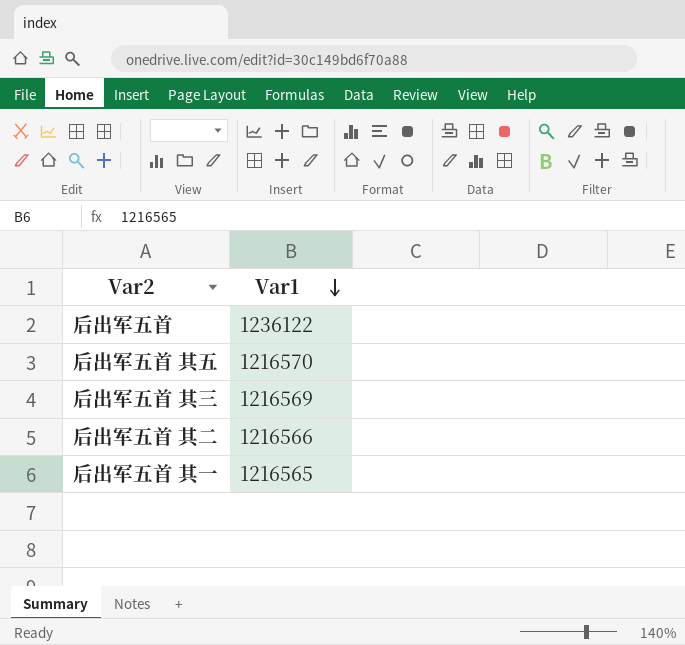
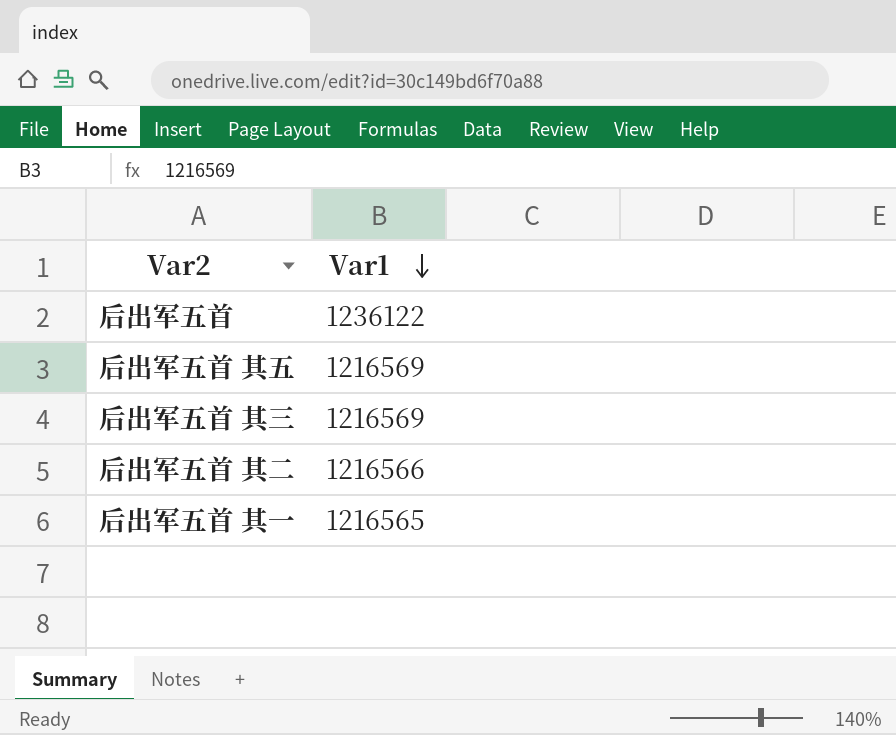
后出军五首 其五 | Var1: 1216570 -> 1216569

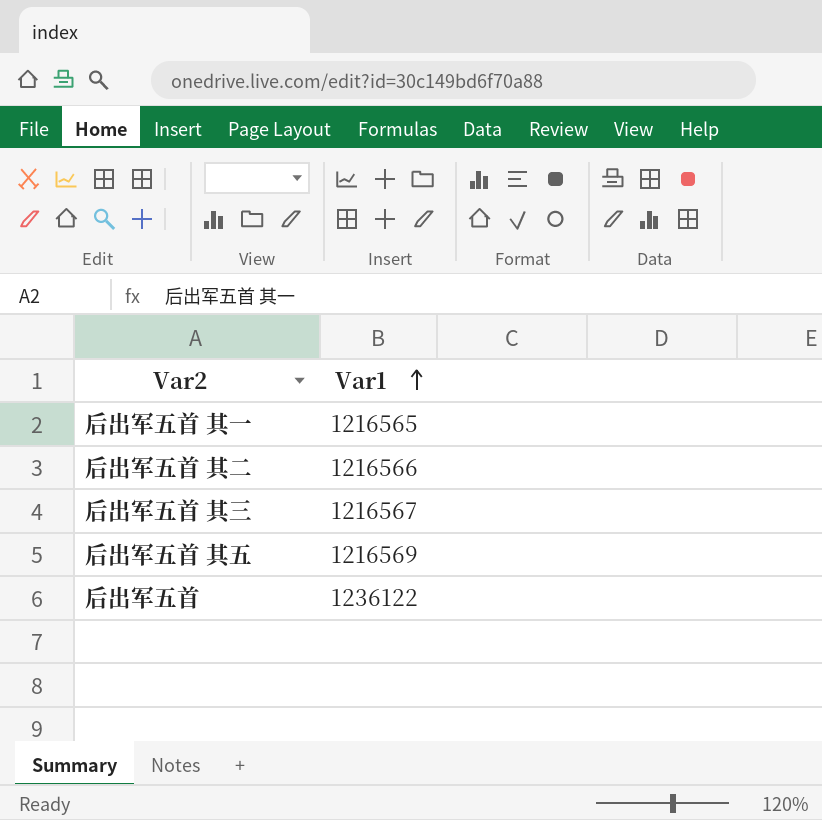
row order: Var1 descending -> Var1 ascending
后出军五首 其三 | Var1: 1216569 -> 1216567

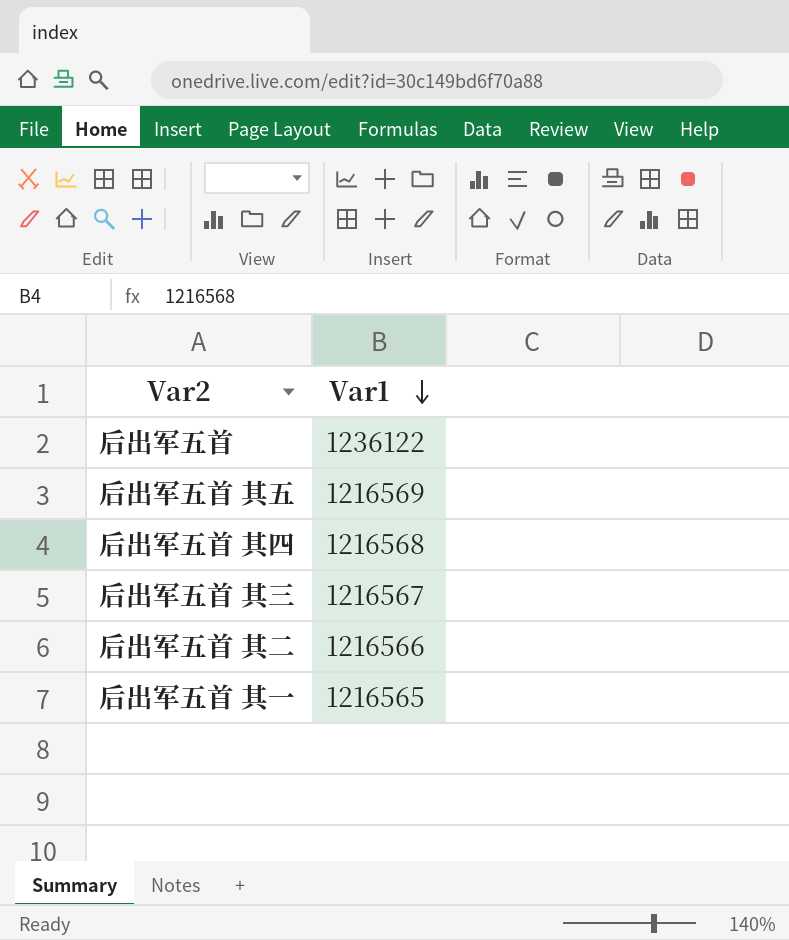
row order: Var1 ascending -> Var1 descending
row 后出军五首 其四: none -> 1216568

